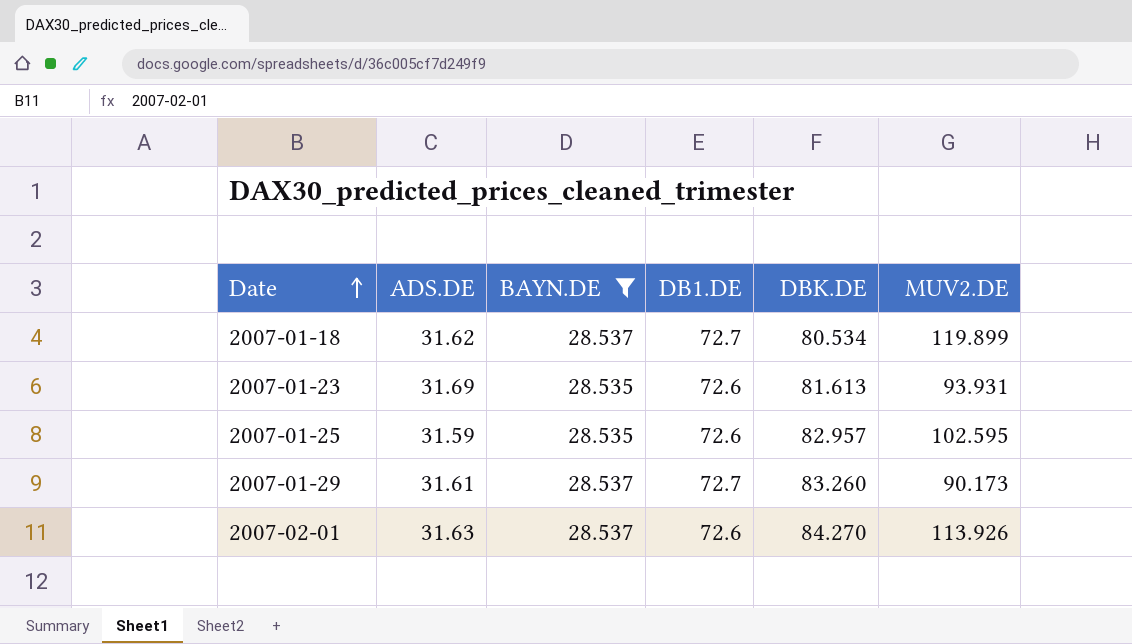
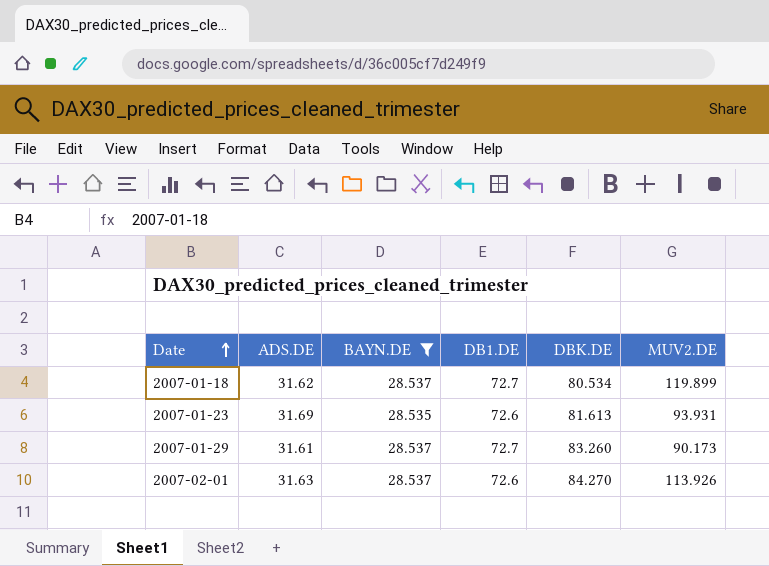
row 2007-01-25: 31.59 | 28.535 | 72.6 | 82.957 | 102.595 -> none

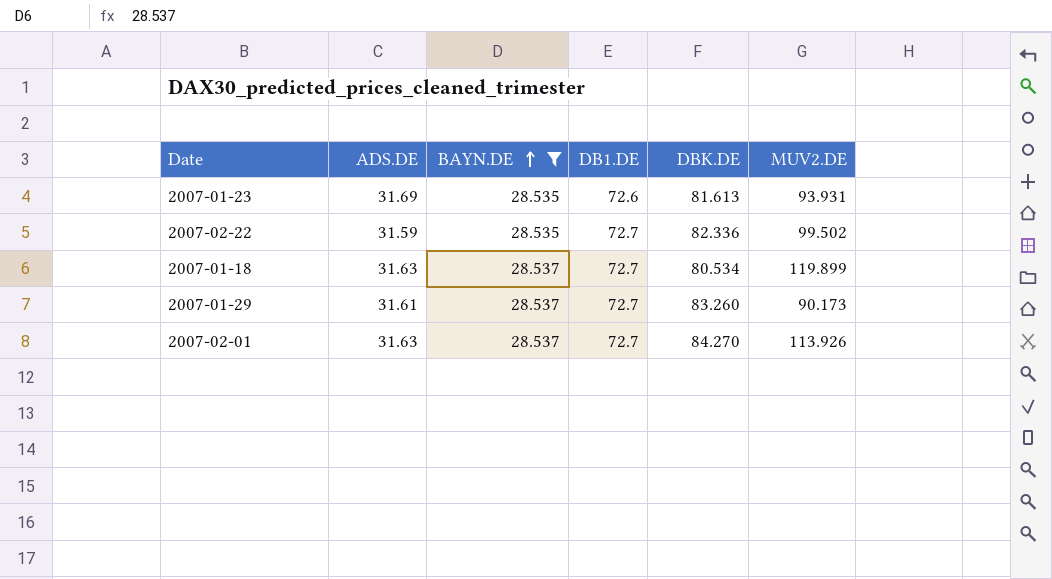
row order: Date ascending -> BAYN.DE ascending
row 2007-02-22: none -> 31.59 | 28.535 | 72.7 | 82.336 | 99.502
2007-01-18 | ADS.DE: 31.62 -> 31.63
2007-02-01 | DB1.DE: 72.6 -> 72.7

